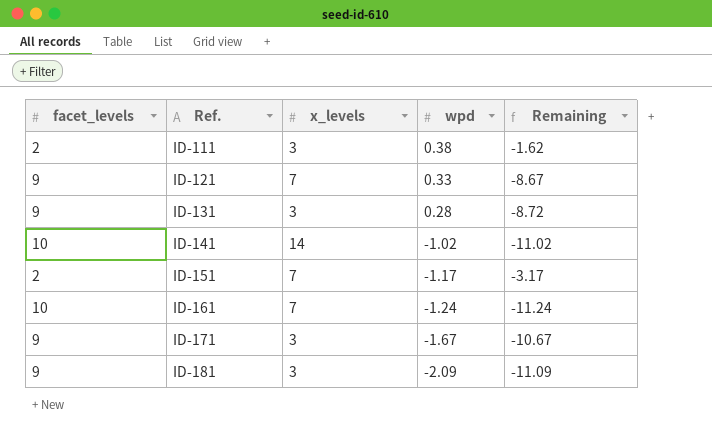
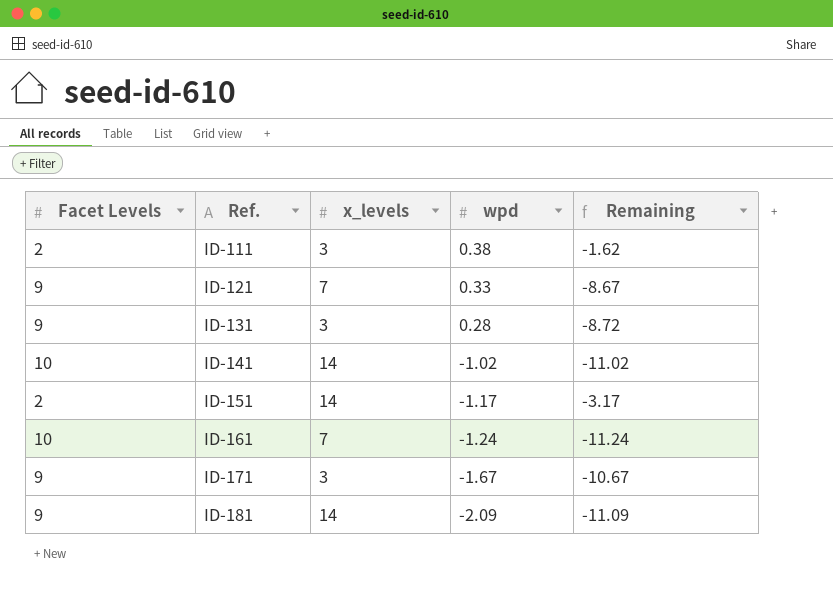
column name: facet_levels -> Facet Levels
ID-151 | x_levels: 7 -> 14
ID-181 | x_levels: 3 -> 14

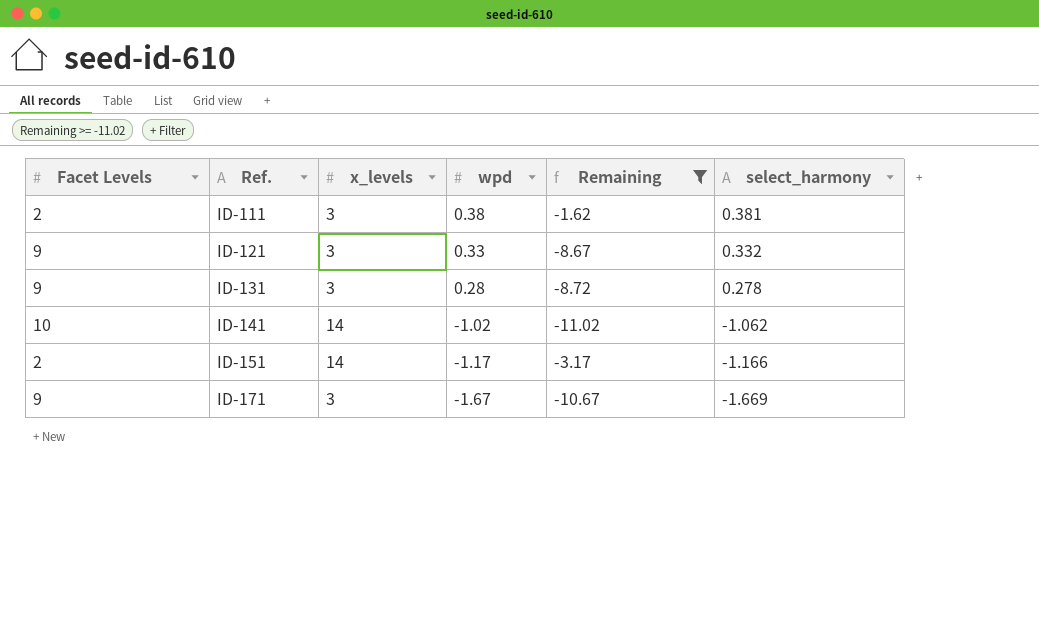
filter: none -> Remaining >= -11.02
column select_harmony | position: none -> 6
ID-121 | x_levels: 7 -> 3

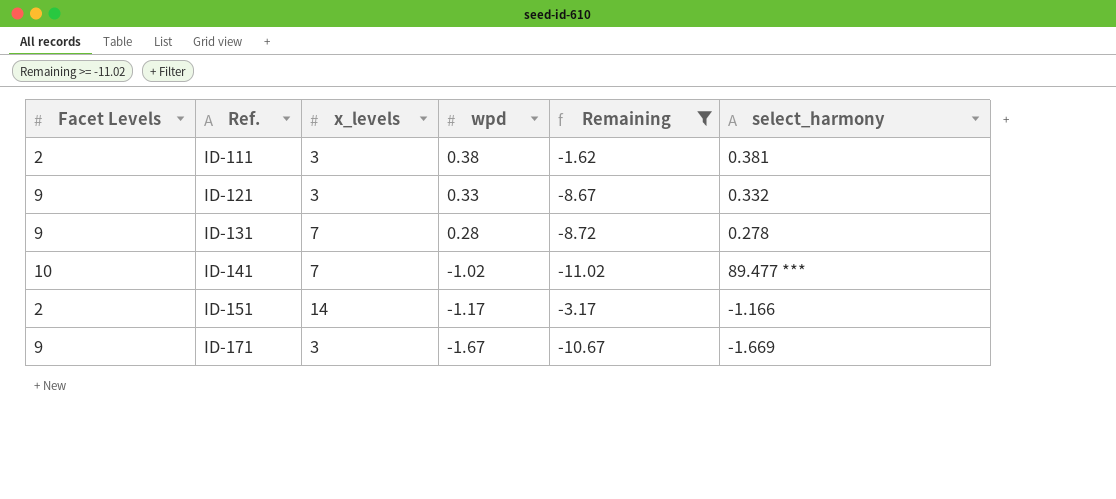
ID-131 | x_levels: 3 -> 7
ID-141 | x_levels: 14 -> 7
ID-141 | select_harmony: -1.062 -> 89.477 ***

